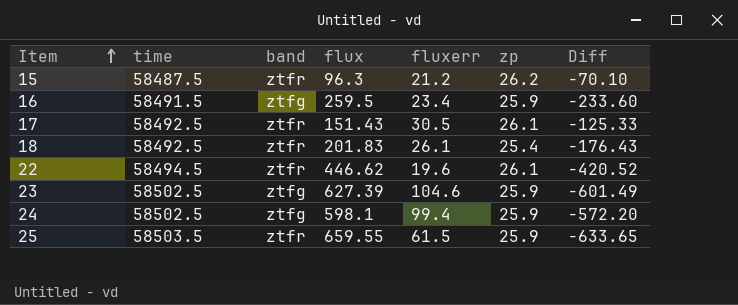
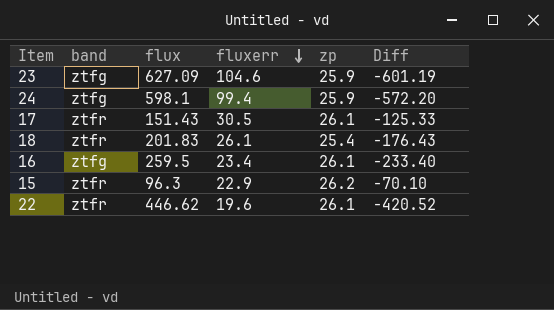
row order: Item ascending -> fluxerr descending
column time | position: 2 -> none
row 25: 58503.5 | ztfr | 659.55 | 61.5 | 25.9 | -633.65 -> none
23 | flux: 627.39 -> 627.09
23 | Diff: -601.49 -> -601.19
16 | zp: 25.9 -> 26.1
16 | Diff: -233.60 -> -233.40
15 | fluxerr: 21.2 -> 22.9

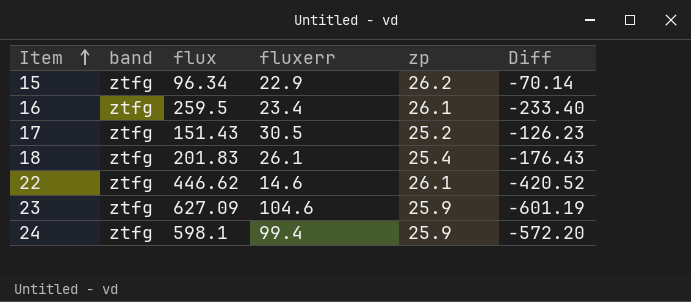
row order: fluxerr descending -> Item ascending
15 | band: ztfr -> ztfg
15 | flux: 96.3 -> 96.34
15 | Diff: -70.10 -> -70.14
17 | band: ztfr -> ztfg
17 | zp: 26.1 -> 25.2
17 | Diff: -125.33 -> -126.23
18 | band: ztfr -> ztfg
22 | band: ztfr -> ztfg
22 | fluxerr: 19.6 -> 14.6

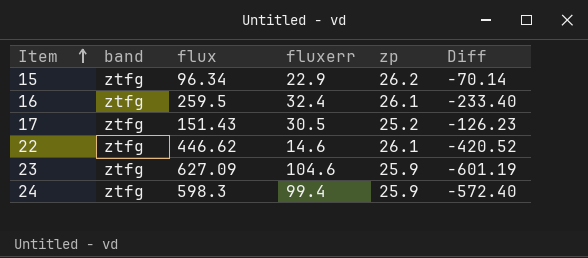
row 18: ztfg | 201.83 | 26.1 | 25.4 | -176.43 -> none
16 | fluxerr: 23.4 -> 32.4
24 | flux: 598.1 -> 598.3
24 | Diff: -572.20 -> -572.40

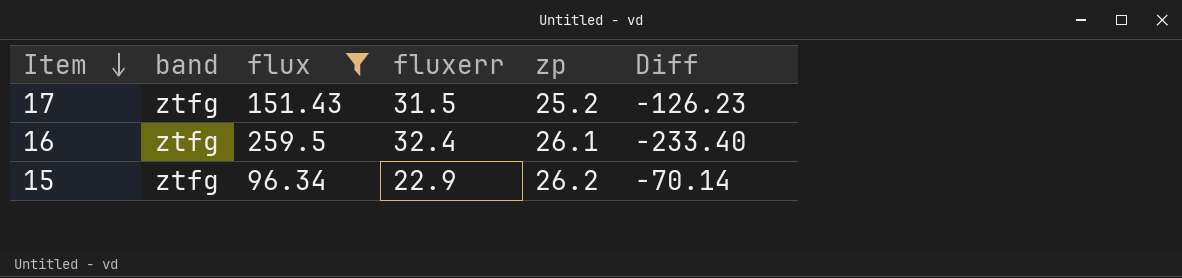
filter: none -> flux <= 259.5
row order: Item ascending -> Item descending
17 | fluxerr: 30.5 -> 31.5

